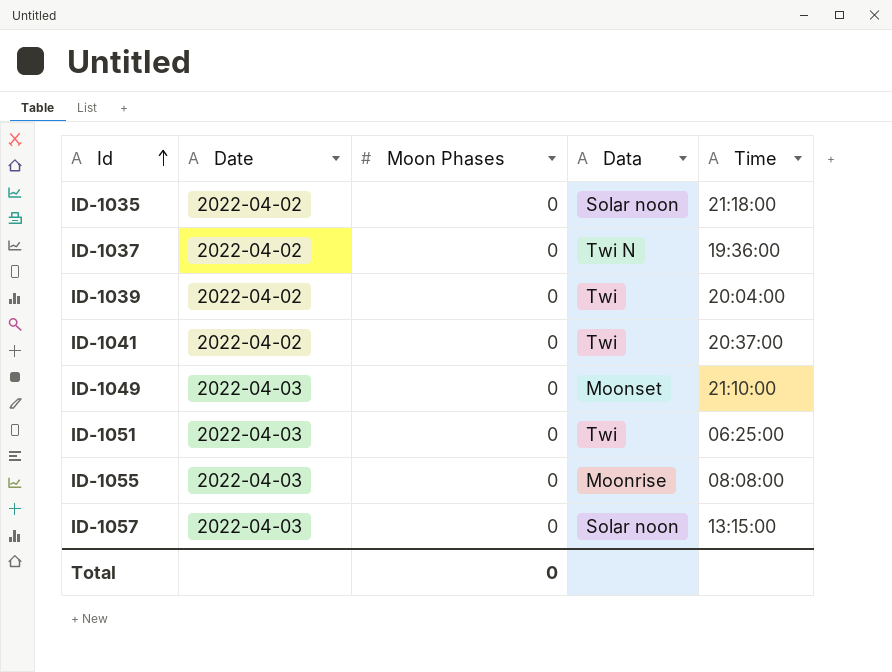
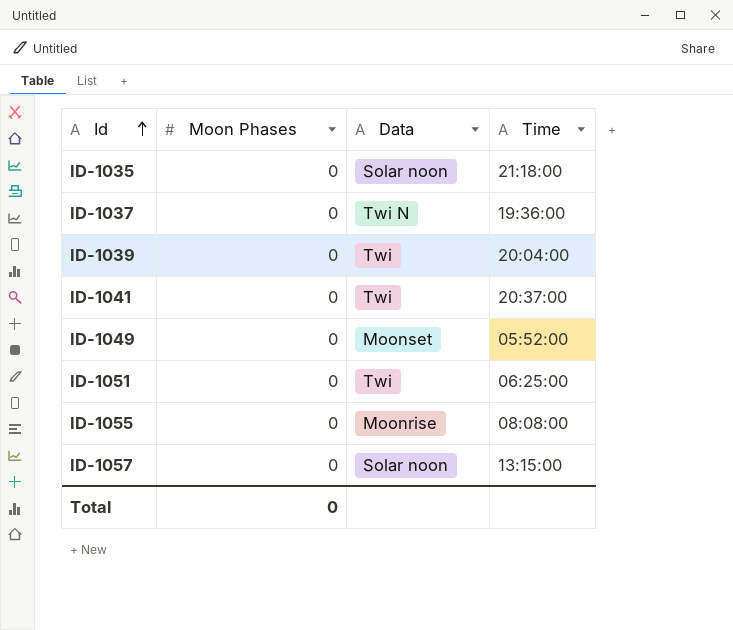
column Date | position: 2 -> none
ID-1049 | Time: 21:10:00 -> 05:52:00

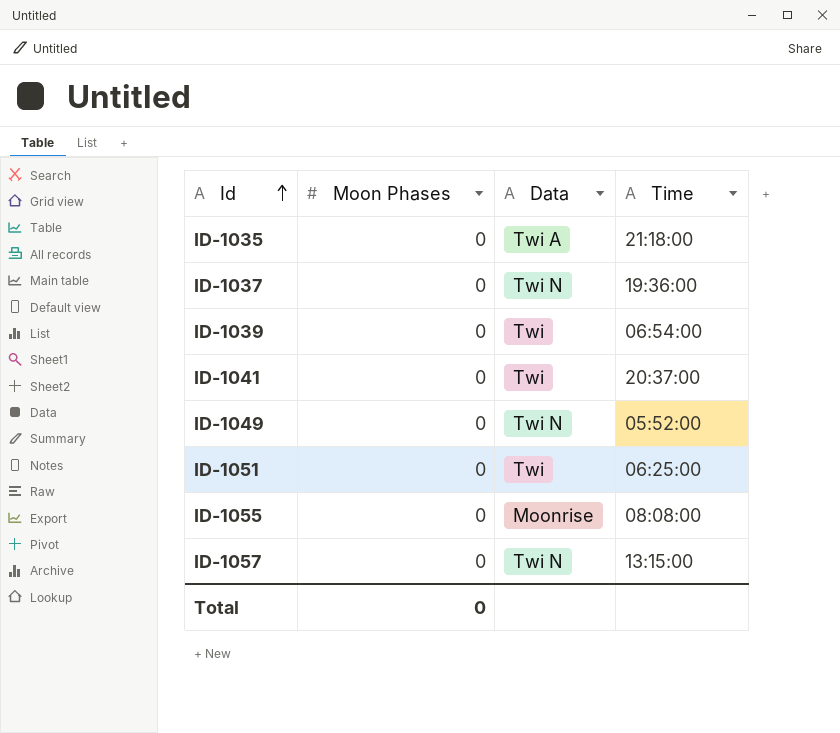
ID-1035 | Data: Solar noon -> Twi A
ID-1039 | Time: 20:04:00 -> 06:54:00
ID-1049 | Data: Moonset -> Twi N
ID-1057 | Data: Solar noon -> Twi N

